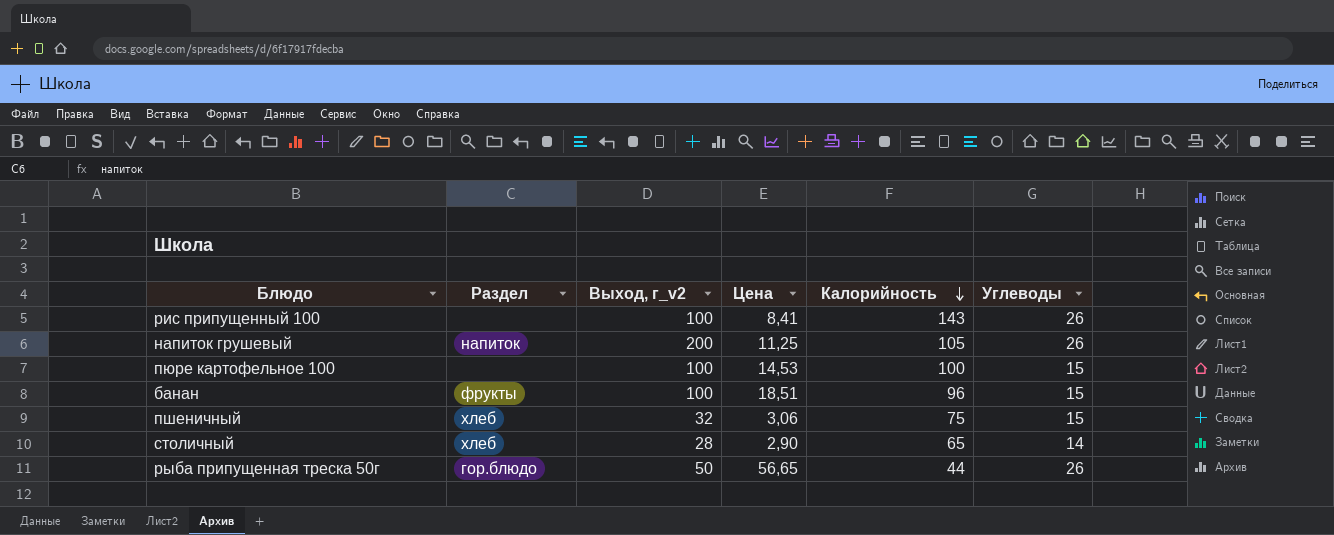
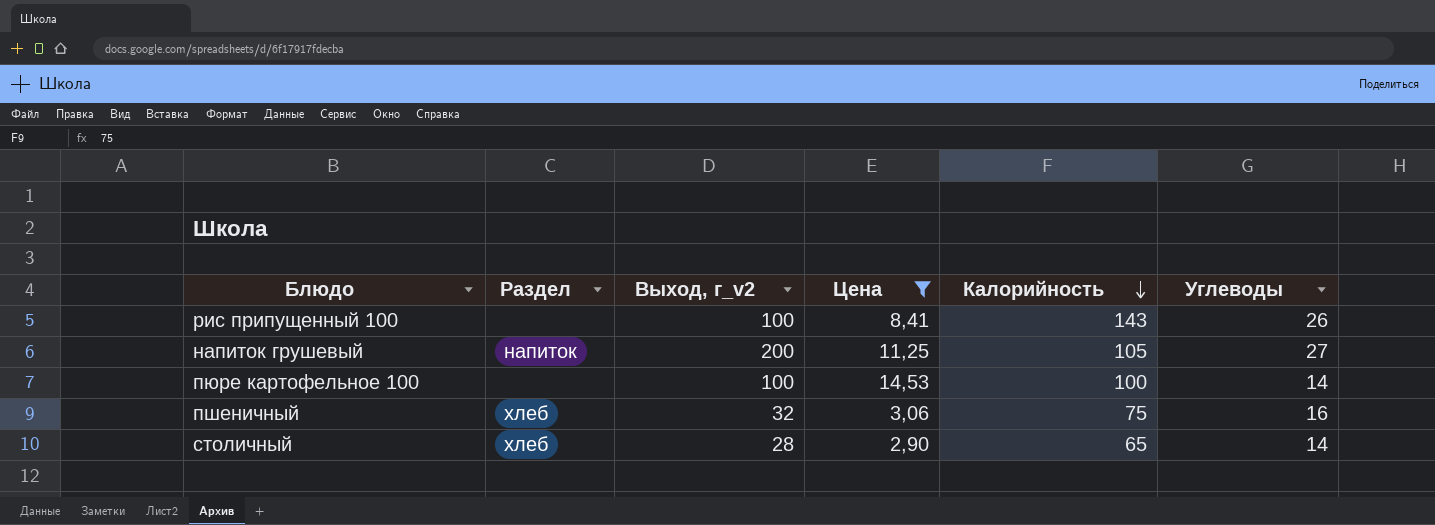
filter: none -> Цена <= 14,53
напиток грушевый | Углеводы: 26 -> 27
пюре картофельное 100 | Углеводы: 15 -> 14
пшеничный | Углеводы: 15 -> 16

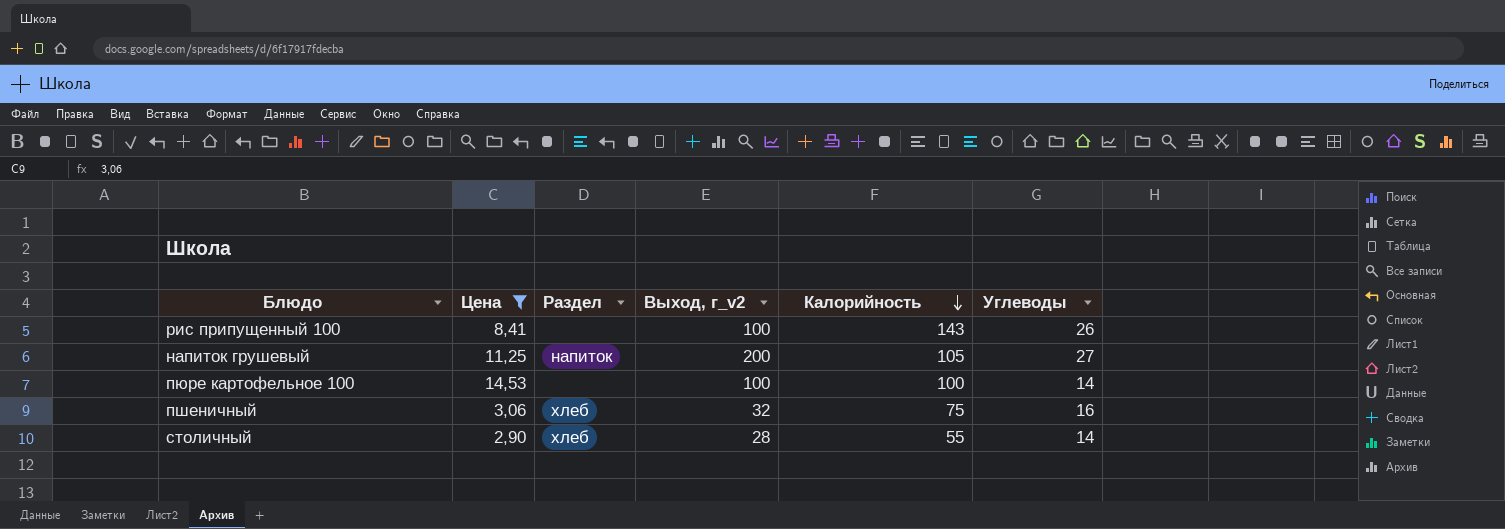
column Цена | position: 4 -> 2
столичный | Калорийность: 65 -> 55

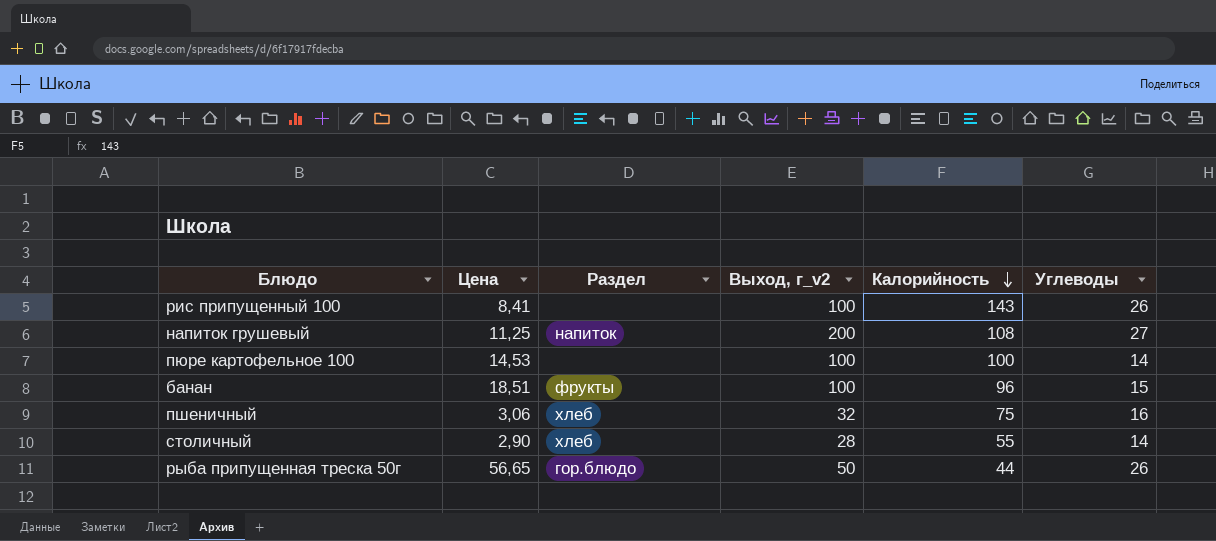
filter: Цена <= 14,53 -> none
напиток грушевый | Калорийность: 105 -> 108

